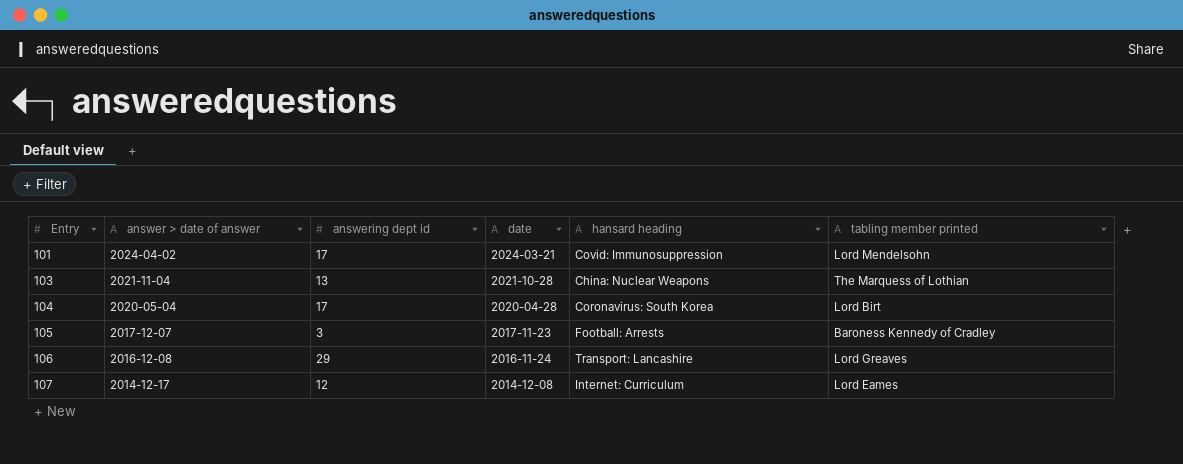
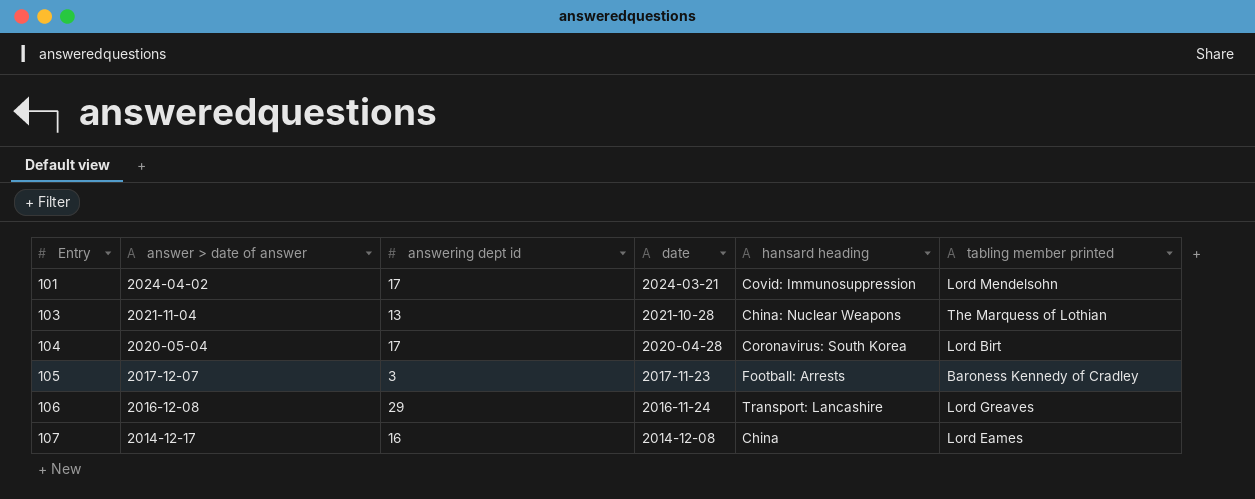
107 | answering dept id: 12 -> 16
107 | hansard heading: Internet: Curriculum -> China

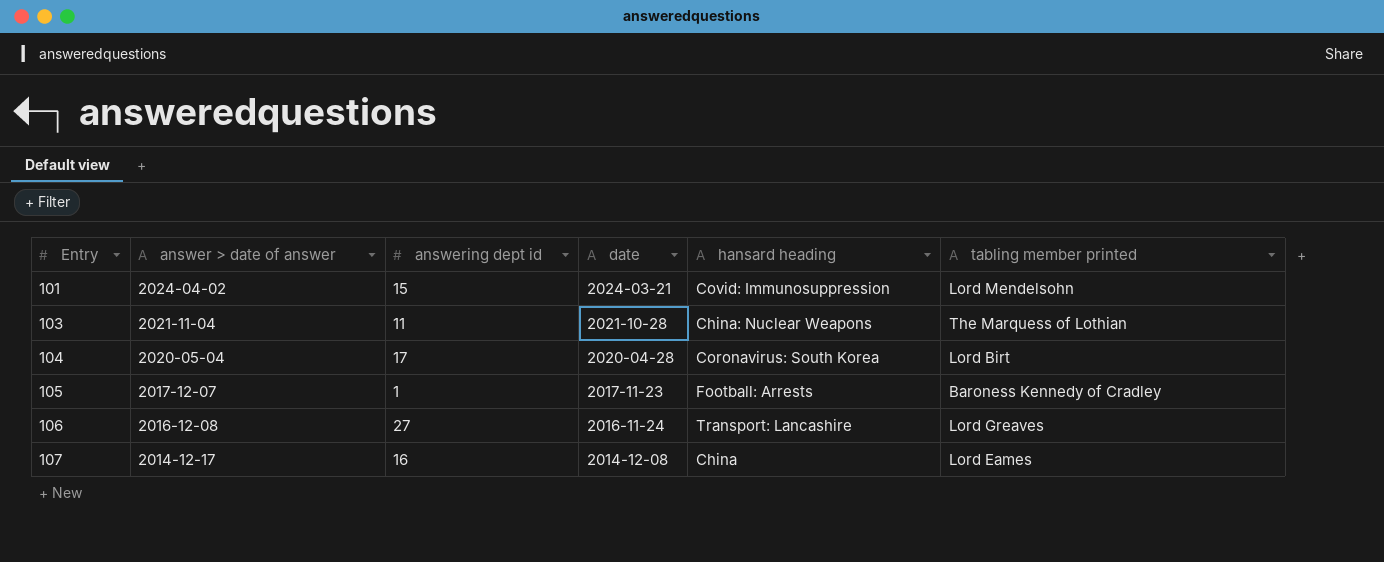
101 | answering dept id: 17 -> 15
103 | answering dept id: 13 -> 11
105 | answering dept id: 3 -> 1
106 | answering dept id: 29 -> 27

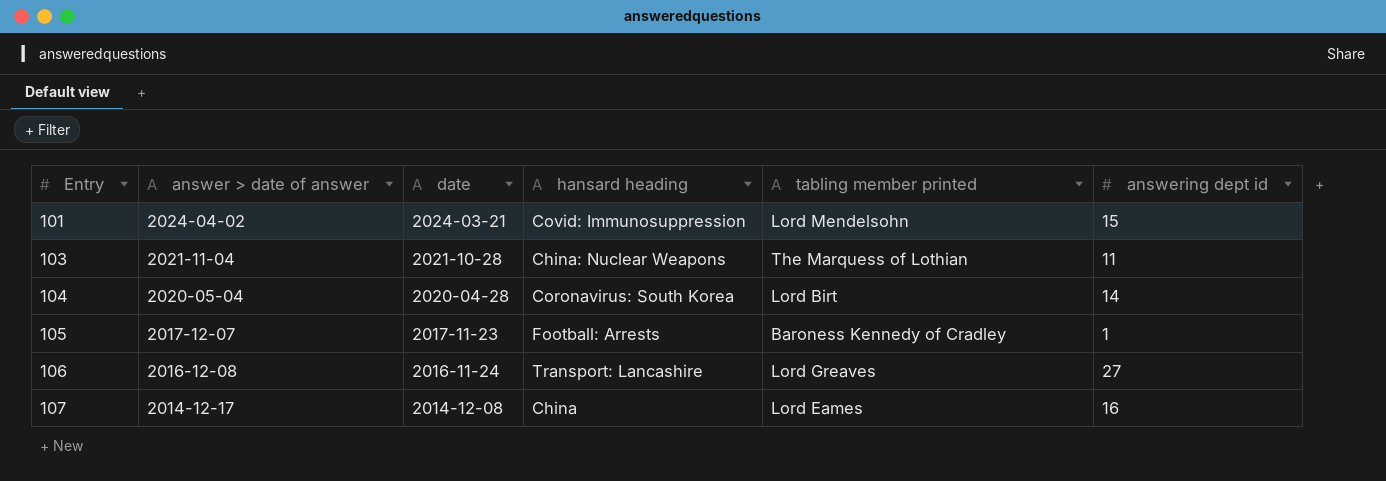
column answering dept id | position: 3 -> 6
104 | answering dept id: 17 -> 14

